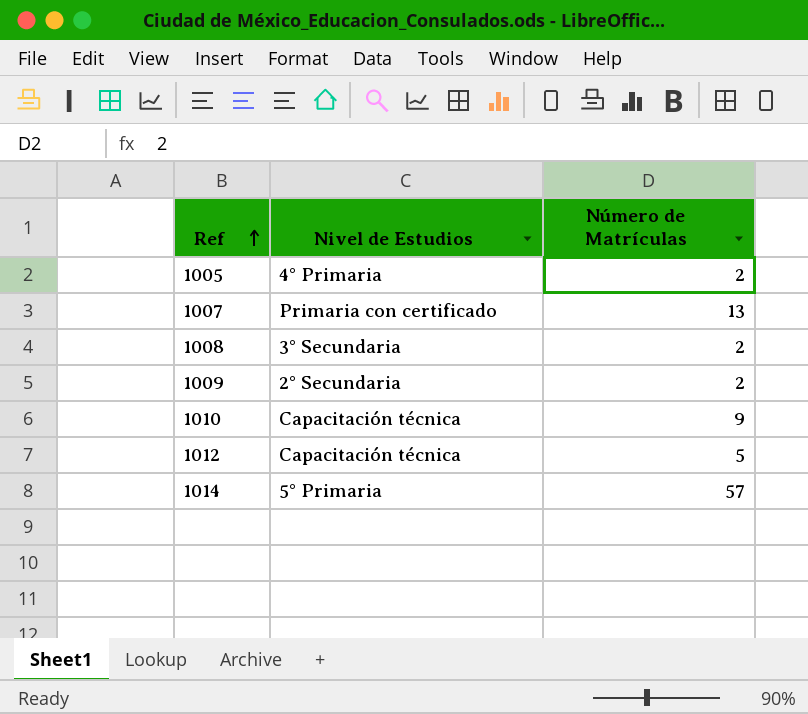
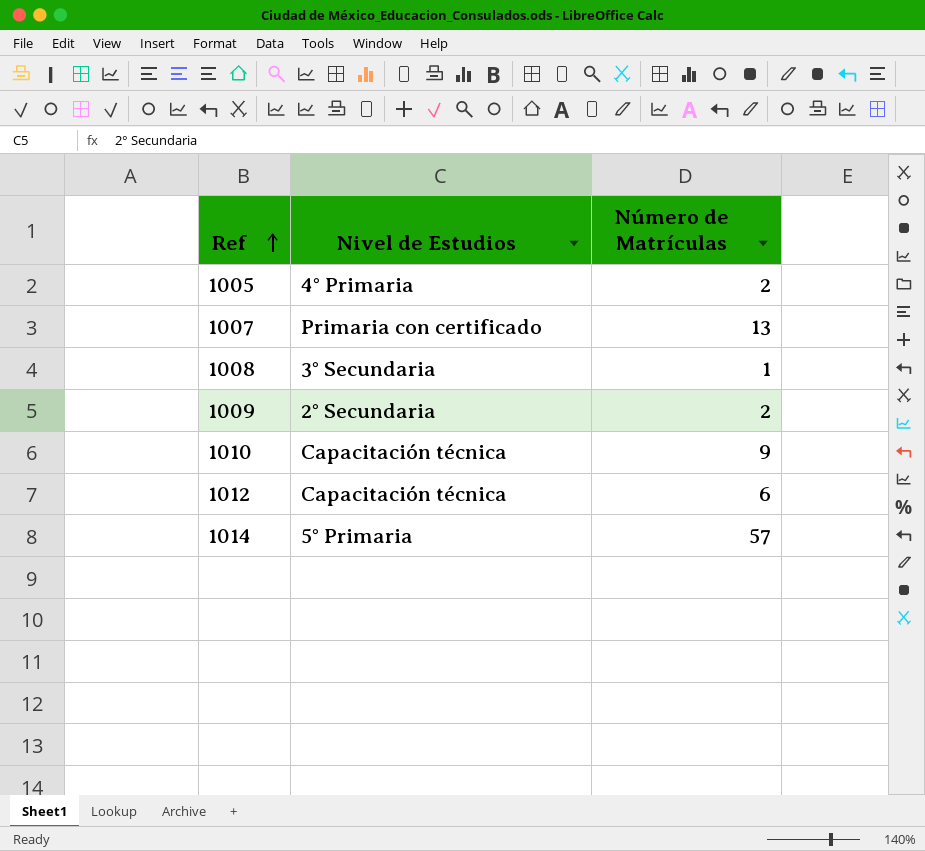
1008 | Número de Matrículas: 2 -> 1
1012 | Número de Matrículas: 5 -> 6

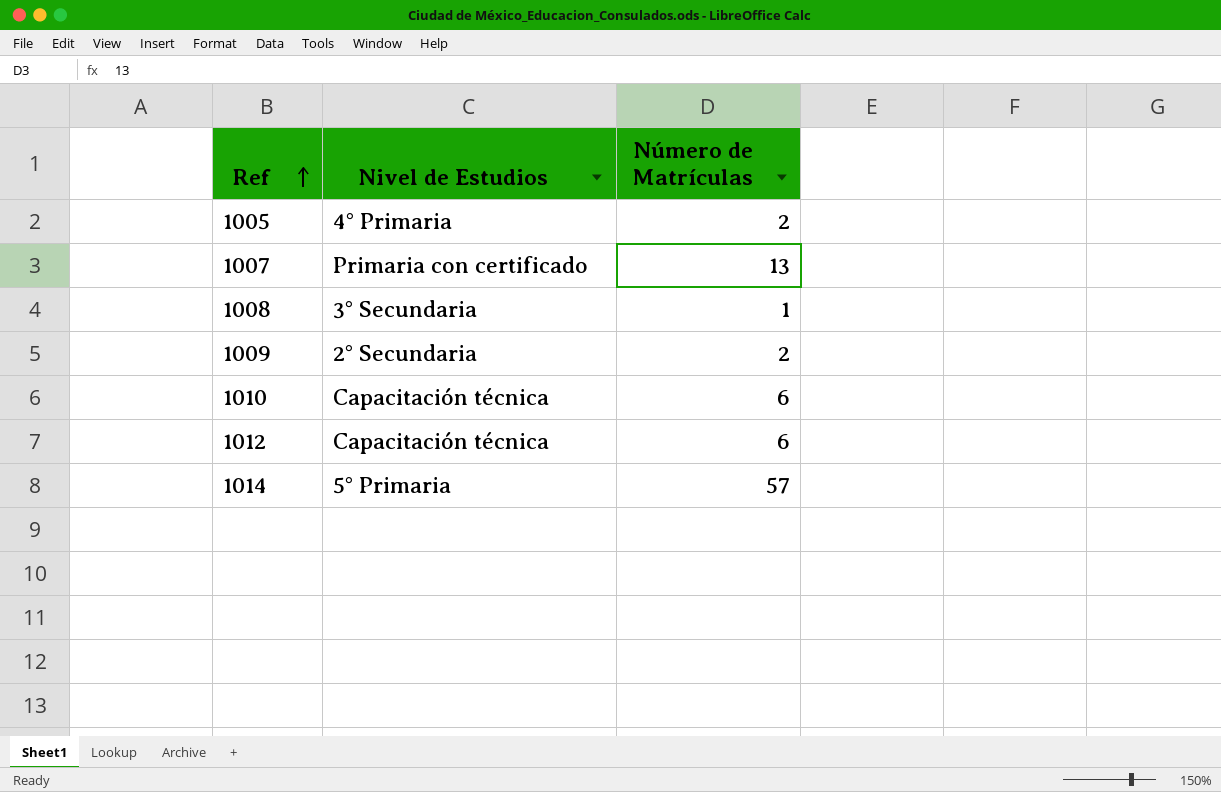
1010 | Número de Matrículas: 9 -> 6

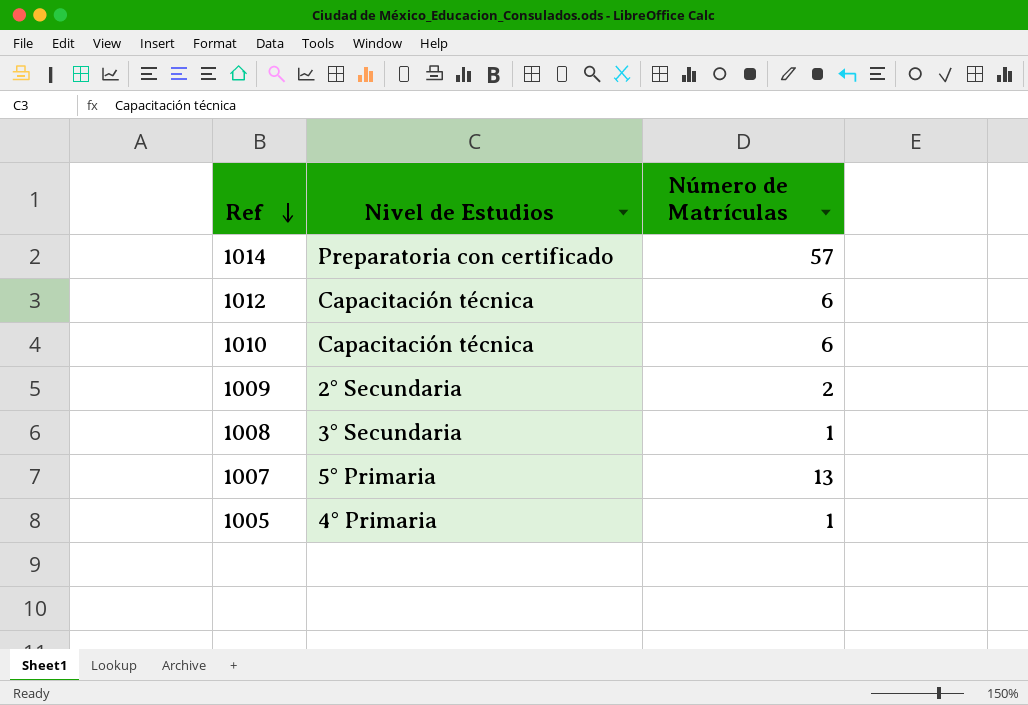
row order: Ref ascending -> Ref descending
1014 | Nivel de Estudios: 5° Primaria -> Preparatoria con certificado
1007 | Nivel de Estudios: Primaria con certificado -> 5° Primaria
1005 | Número de Matrículas: 2 -> 1

